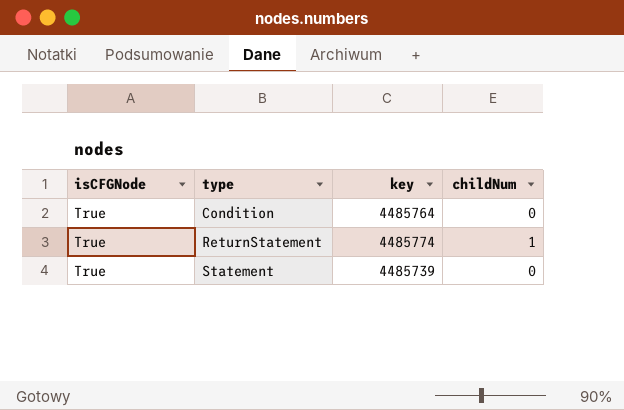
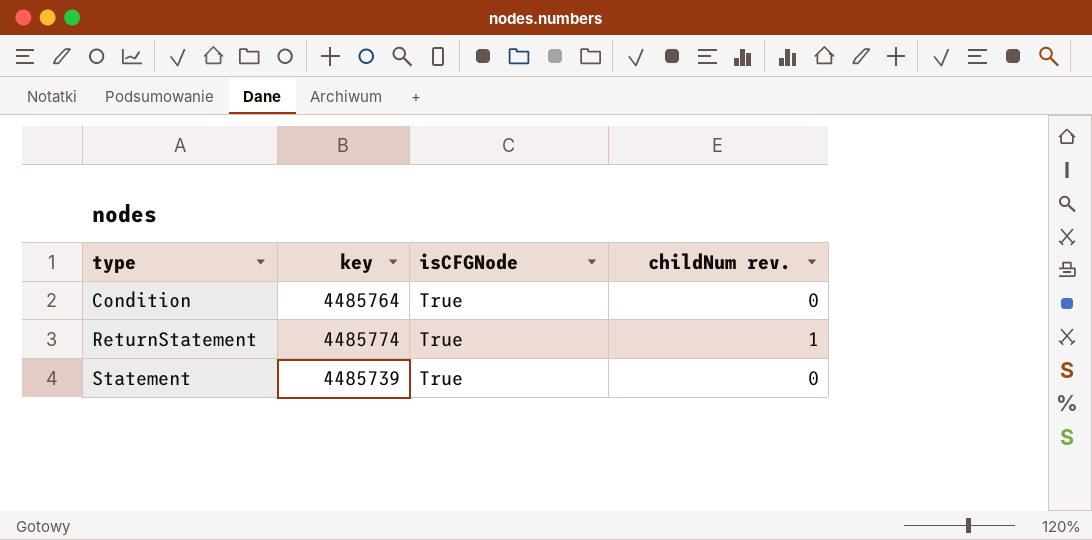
column isCFGNode | position: 1 -> 3
column name: childNum -> childNum rev.

